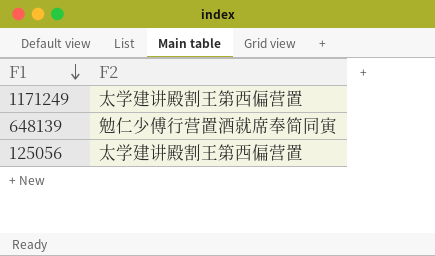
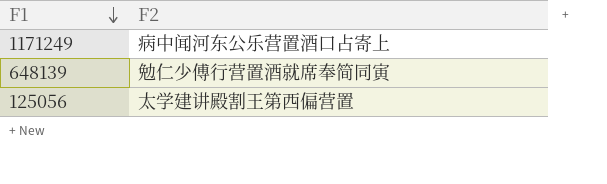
1171249 | F2: 太学建讲殿割王第西偏营置 -> 病中闻河东公乐营置酒口占寄上

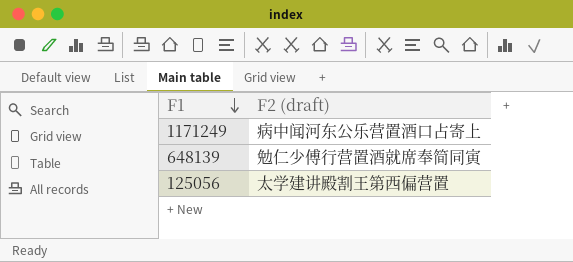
column name: F2 -> F2 (draft)

